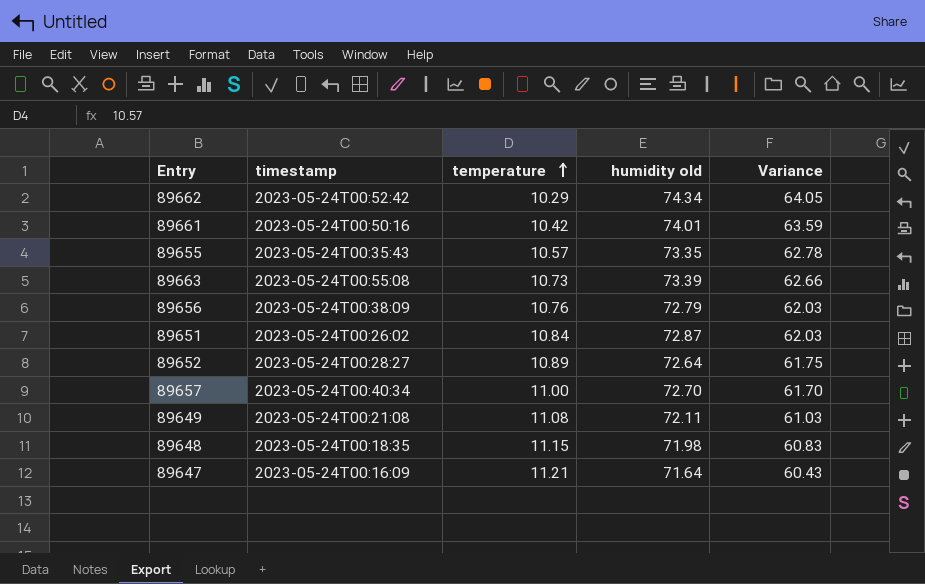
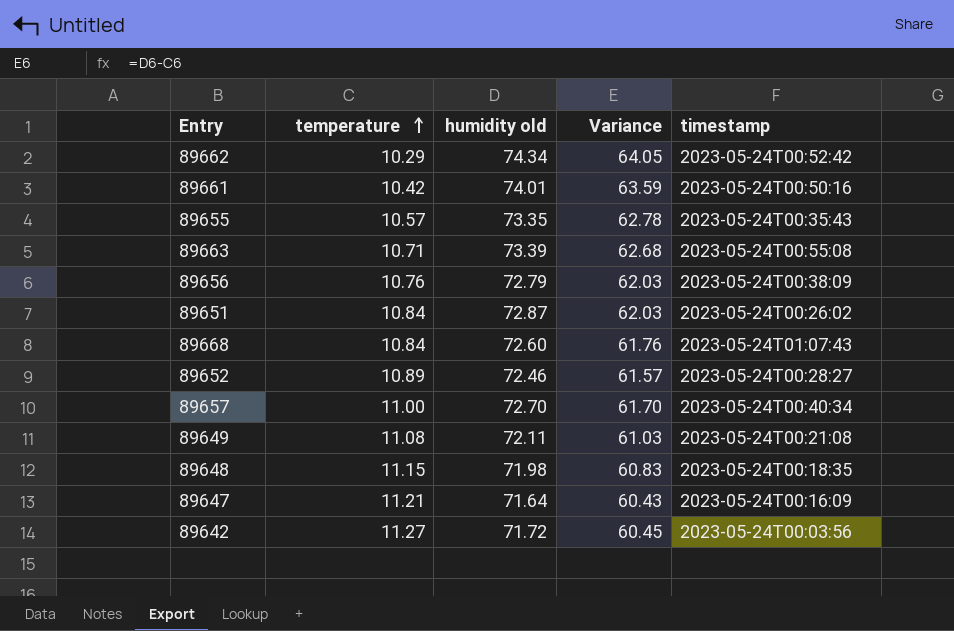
column timestamp | position: 2 -> 5
89663 | temperature: 10.73 -> 10.71
89663 | Variance: 62.66 -> 62.68
row 89668: none -> 10.84 | 72.60 | 61.76 | 2023-05-24T01:07:43
89652 | humidity old: 72.64 -> 72.46
89652 | Variance: 61.75 -> 61.57
row 89642: none -> 11.27 | 71.72 | 60.45 | 2023-05-24T00:03:56

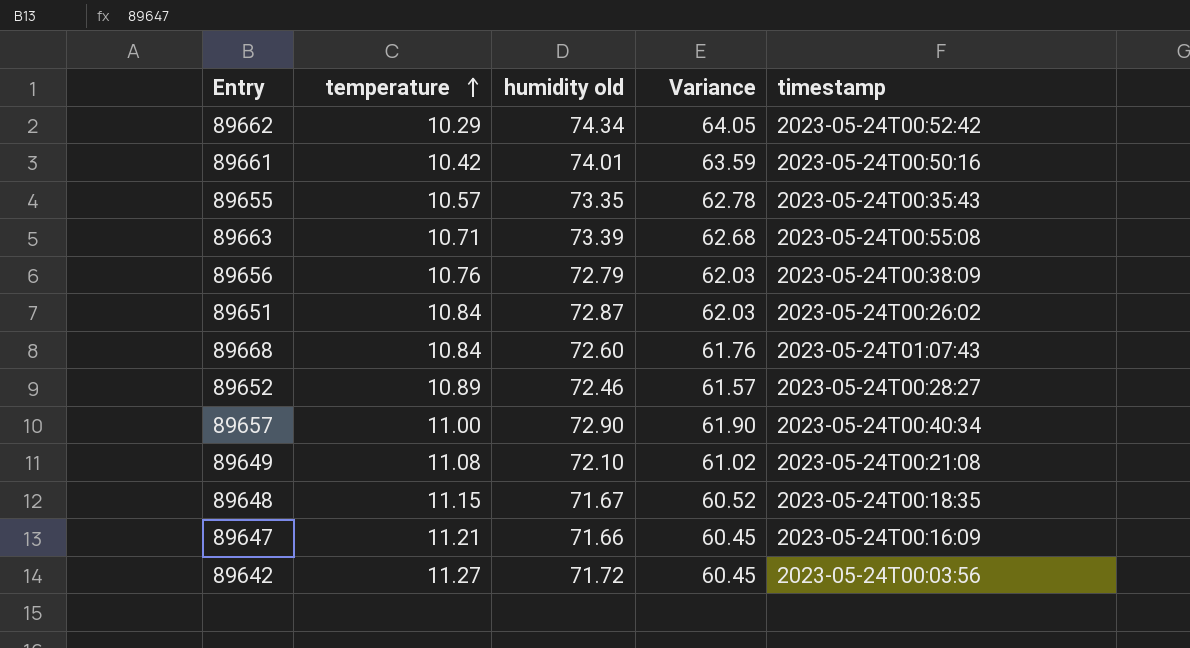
89657 | humidity old: 72.70 -> 72.90
89657 | Variance: 61.70 -> 61.90
89649 | humidity old: 72.11 -> 72.10
89649 | Variance: 61.03 -> 61.02
89648 | humidity old: 71.98 -> 71.67
89648 | Variance: 60.83 -> 60.52
89647 | humidity old: 71.64 -> 71.66
89647 | Variance: 60.43 -> 60.45

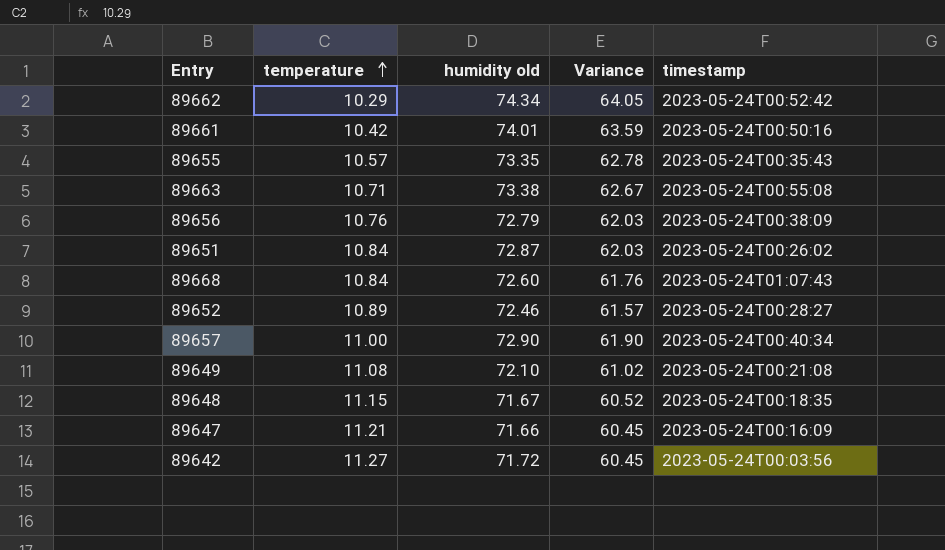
89663 | humidity old: 73.39 -> 73.38
89663 | Variance: 62.68 -> 62.67

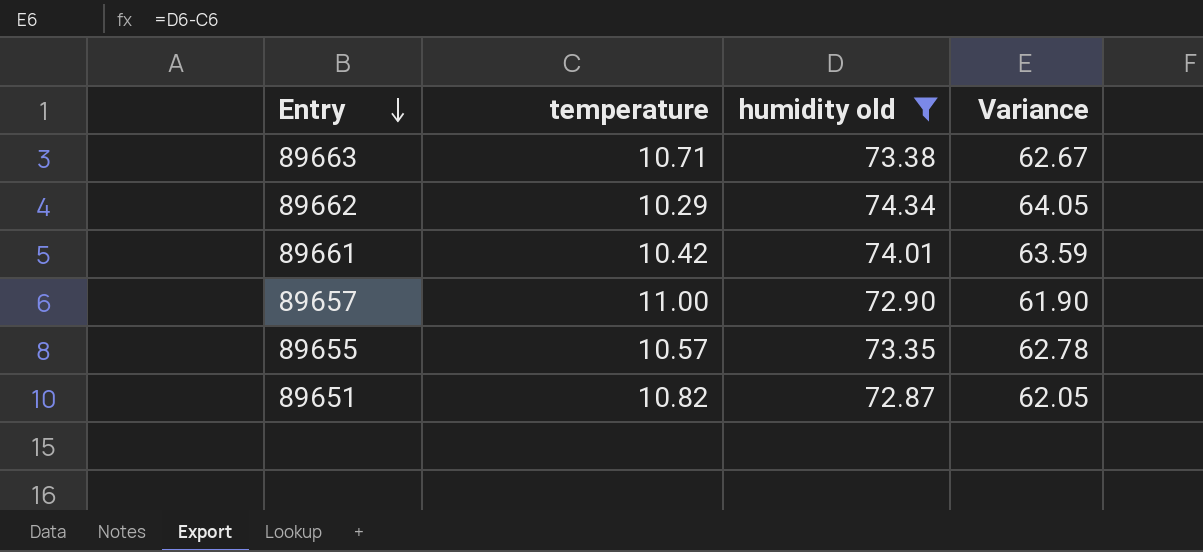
filter: none -> humidity old >= 72.87
row order: temperature ascending -> Entry descending
column timestamp | position: 5 -> none
89651 | temperature: 10.84 -> 10.82
89651 | Variance: 62.03 -> 62.05

